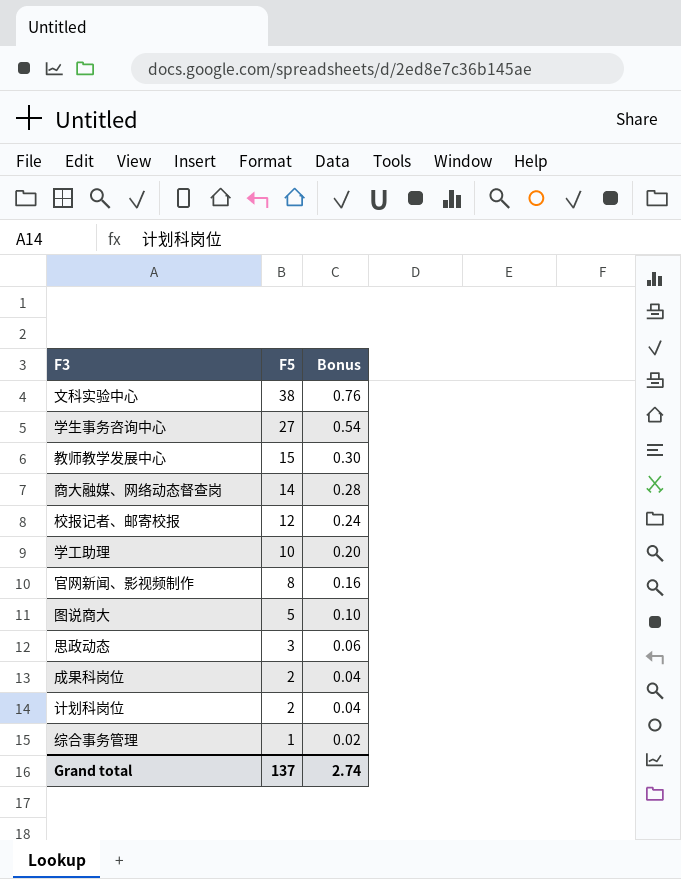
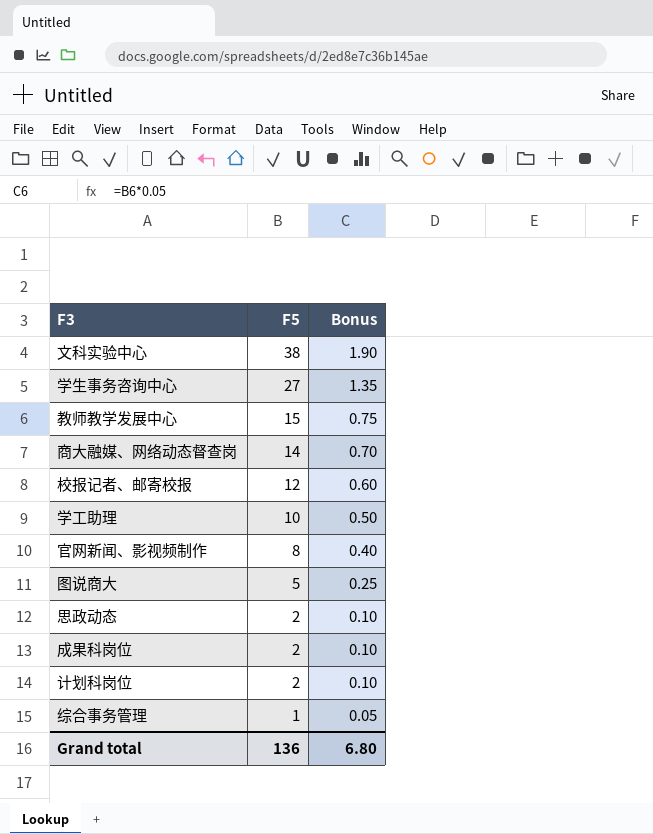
column Bonus | formula: [F5] * 0.02 -> [F5] * 0.05
思政动态 | F5: 3 -> 2
Grand total | F5: 137 -> 136
Grand total | Bonus: 2.74 -> 6.80

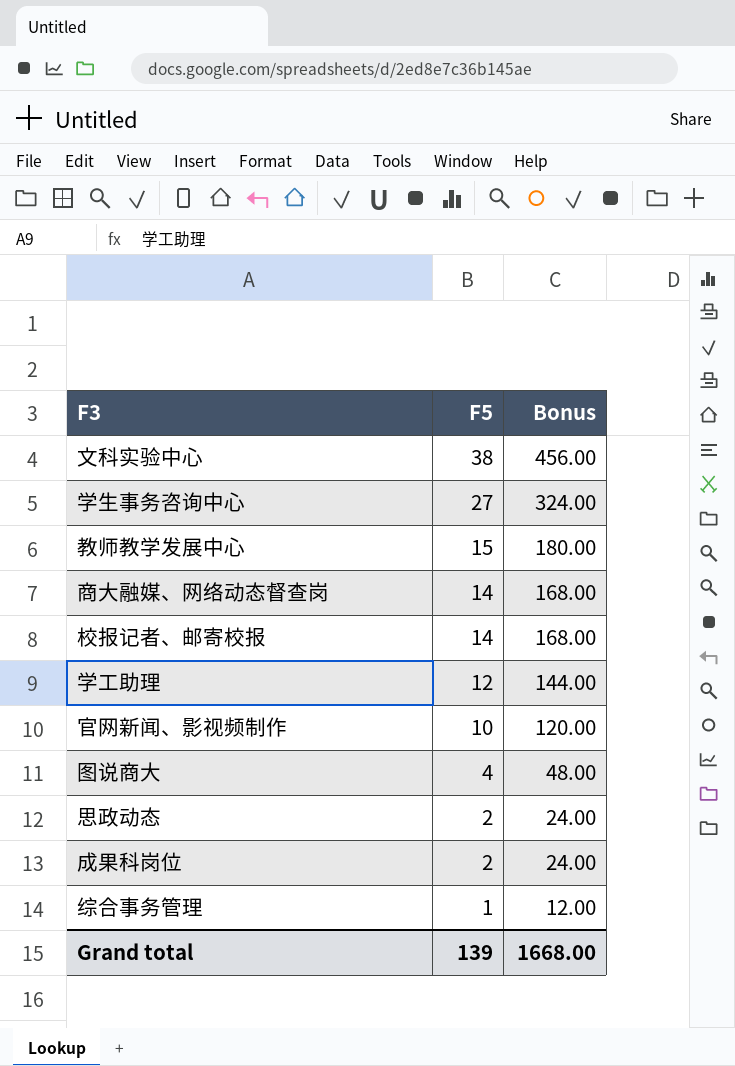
column Bonus | formula: [F5] * 0.05 -> [F5] * 12
row 计划科岗位: 2 | 0.10 -> none
校报记者、邮寄校报 | F5: 12 -> 14
学工助理 | F5: 10 -> 12
官网新闻、影视频制作 | F5: 8 -> 10
图说商大 | F5: 5 -> 4
Grand total | F5: 136 -> 139
Grand total | Bonus: 6.80 -> 1668.00

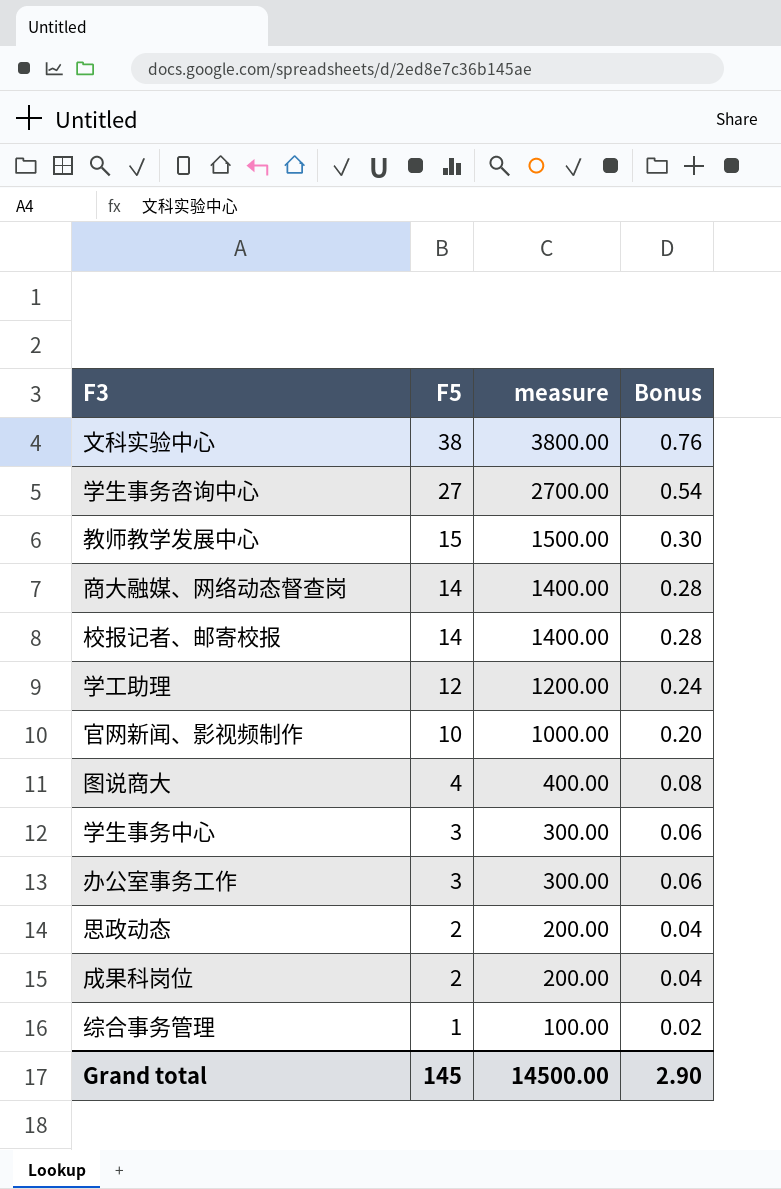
column measure | formula: none -> [F5] * 100
column Bonus | formula: [F5] * 12 -> [F5] * 0.02
row 学生事务中心: none -> 3 | 300.00 | 0.06
row 办公室事务工作: none -> 3 | 300.00 | 0.06
Grand total | F5: 139 -> 145
Grand total | Bonus: 1668.00 -> 2.90

